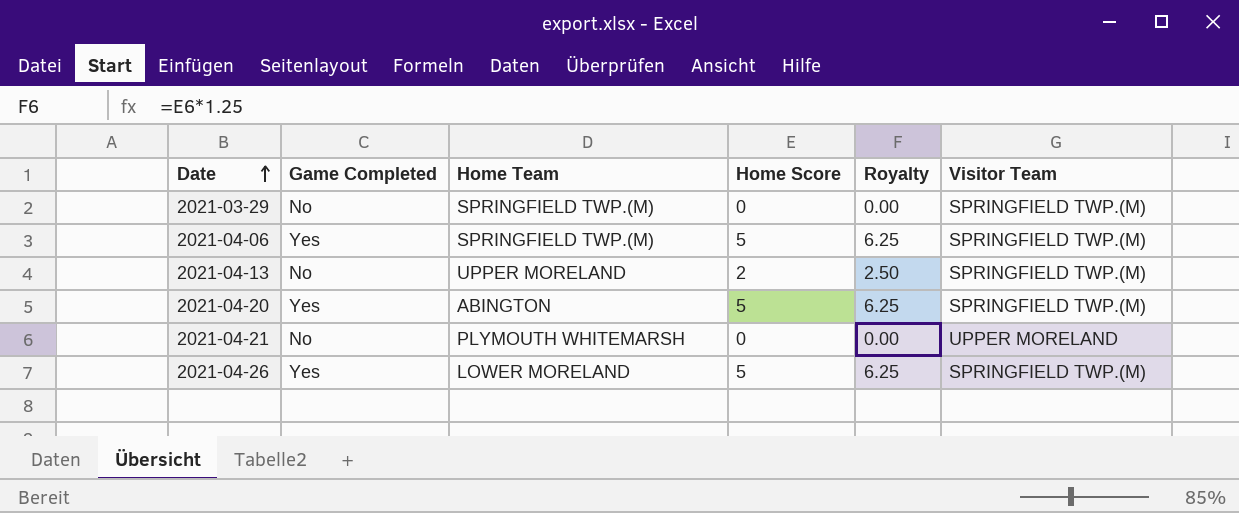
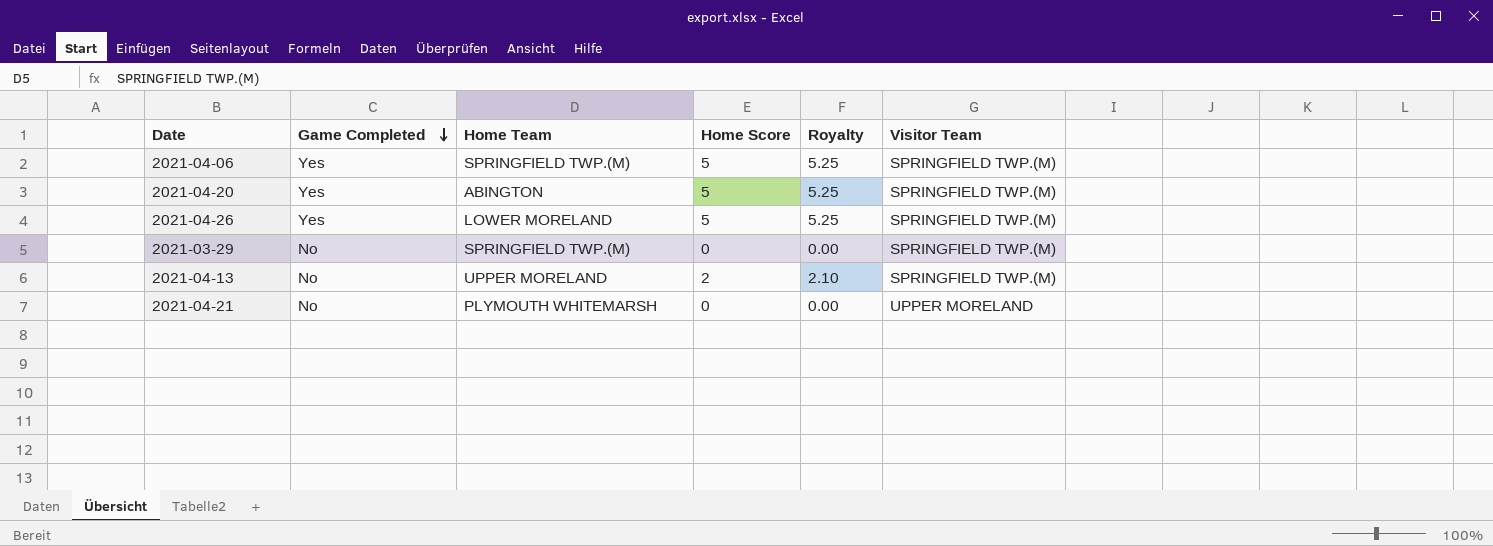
row order: Date ascending -> Game Completed descending
column Royalty | formula: [Home Score] * 1.25 -> [Home Score] * 1.05

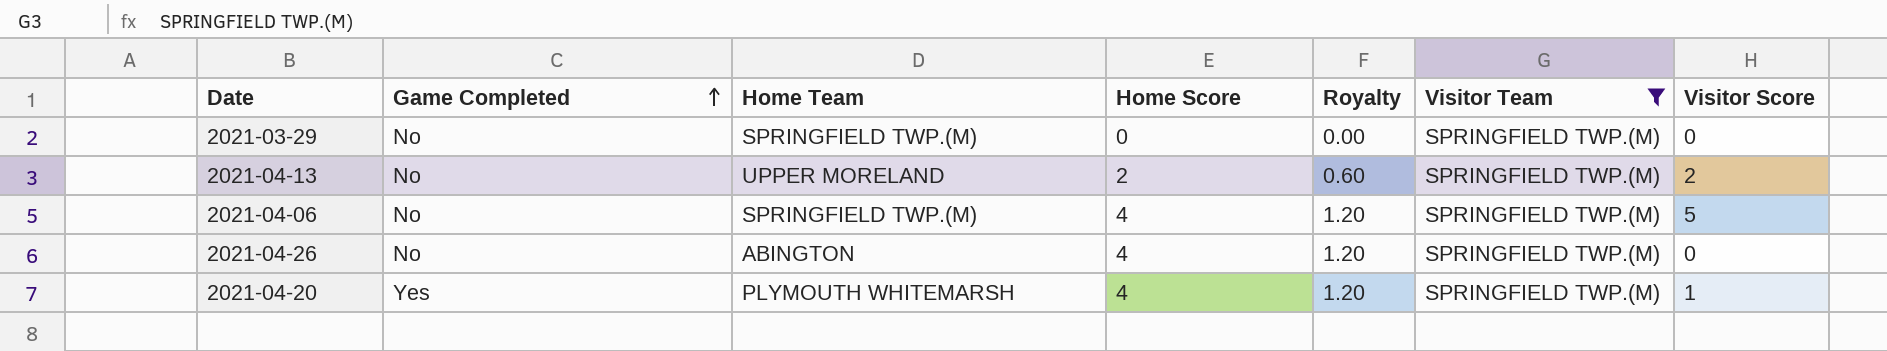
filter: none -> Visitor Team = SPRINGFIELD TWP.(M)
row order: Game Completed descending -> Game Completed ascending
column Royalty | formula: [Home Score] * 1.05 -> [Home Score] * 0.3
column Visitor Score | position: none -> 7
2021-04-06 | Game Completed: Yes -> No
2021-04-06 | Home Score: 5 -> 4
2021-04-26 | Game Completed: Yes -> No
2021-04-26 | Home Team: LOWER MORELAND -> ABINGTON
2021-04-26 | Home Score: 5 -> 4
2021-04-20 | Home Team: ABINGTON -> PLYMOUTH WHITEMARSH
2021-04-20 | Home Score: 5 -> 4

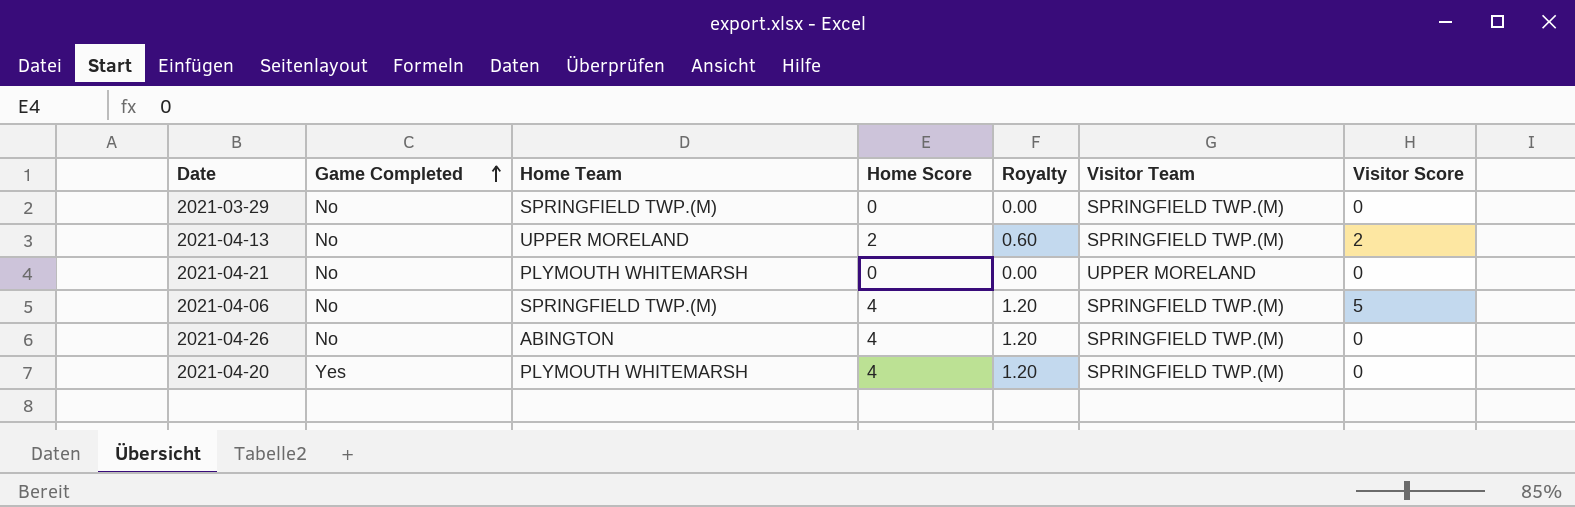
filter: Visitor Team = SPRINGFIELD TWP.(M) -> none
2021-04-20 | Visitor Score: 1 -> 0

